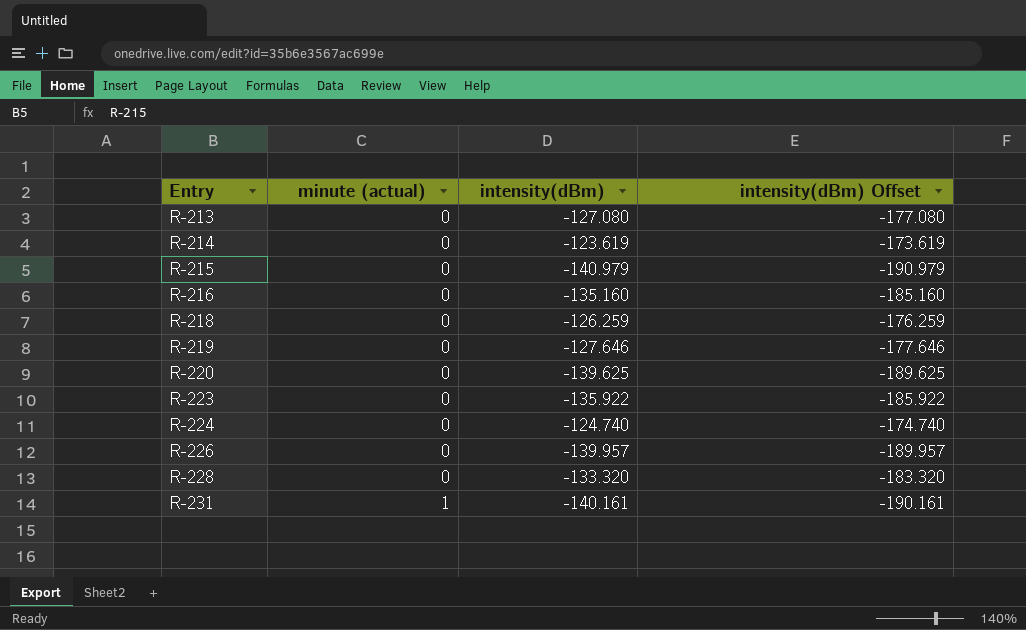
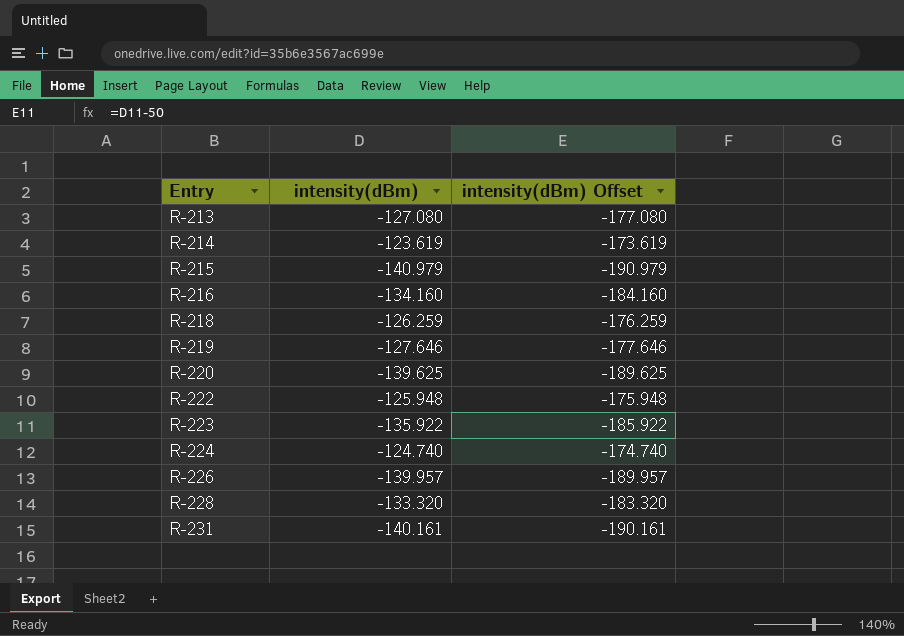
column minute (actual) | position: 2 -> none
R-216 | intensity(dBm): -135.160 -> -134.160
R-216 | intensity(dBm) Offset: -185.160 -> -184.160
row R-222: none -> -125.948 | -175.948

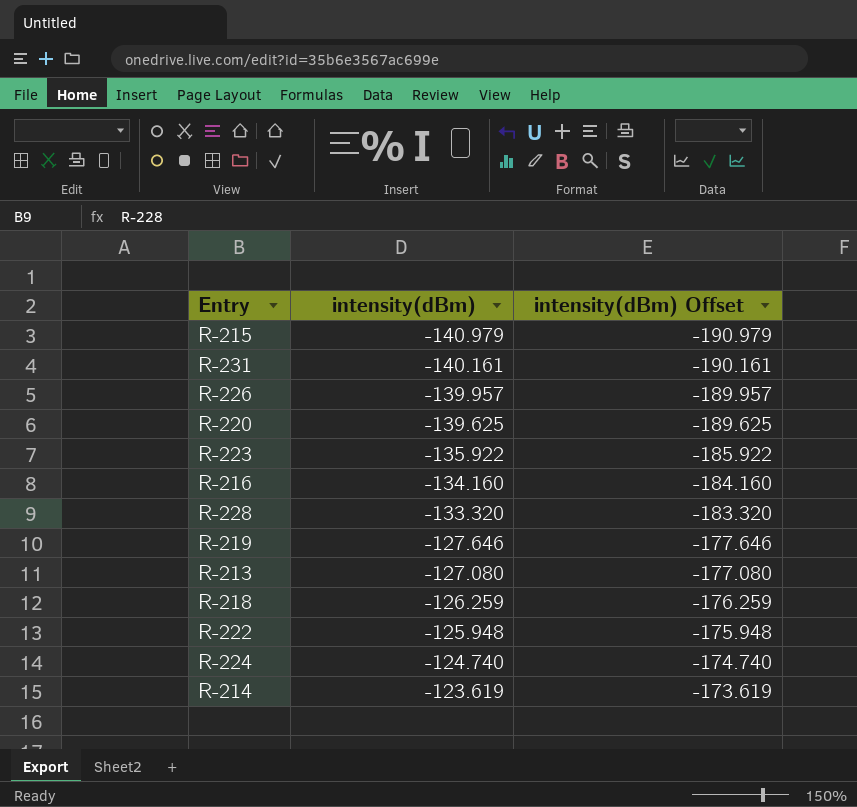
row order: Entry ascending -> intensity(dBm) ascending

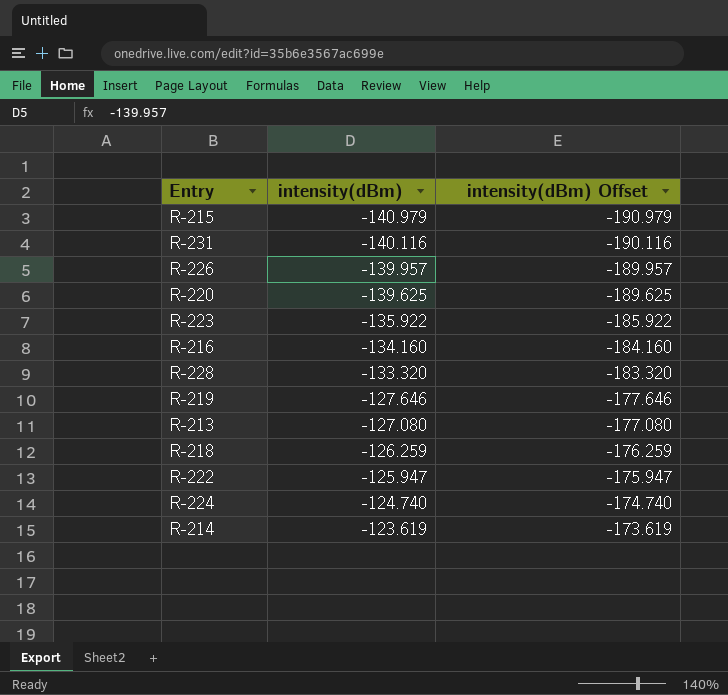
R-231 | intensity(dBm): -140.161 -> -140.116
R-231 | intensity(dBm) Offset: -190.161 -> -190.116
R-222 | intensity(dBm): -125.948 -> -125.947
R-222 | intensity(dBm) Offset: -175.948 -> -175.947

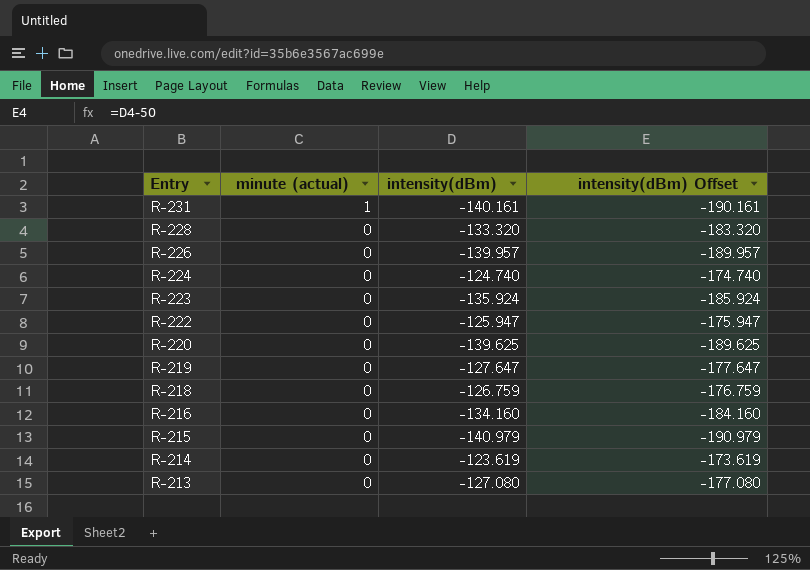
row order: intensity(dBm) ascending -> Entry descending
column minute (actual) | position: none -> 2
R-231 | intensity(dBm): -140.116 -> -140.161
R-231 | intensity(dBm) Offset: -190.116 -> -190.161
R-223 | intensity(dBm): -135.922 -> -135.924
R-223 | intensity(dBm) Offset: -185.922 -> -185.924
R-219 | intensity(dBm): -127.646 -> -127.647
R-219 | intensity(dBm) Offset: -177.646 -> -177.647
R-218 | intensity(dBm): -126.259 -> -126.759
R-218 | intensity(dBm) Offset: -176.259 -> -176.759

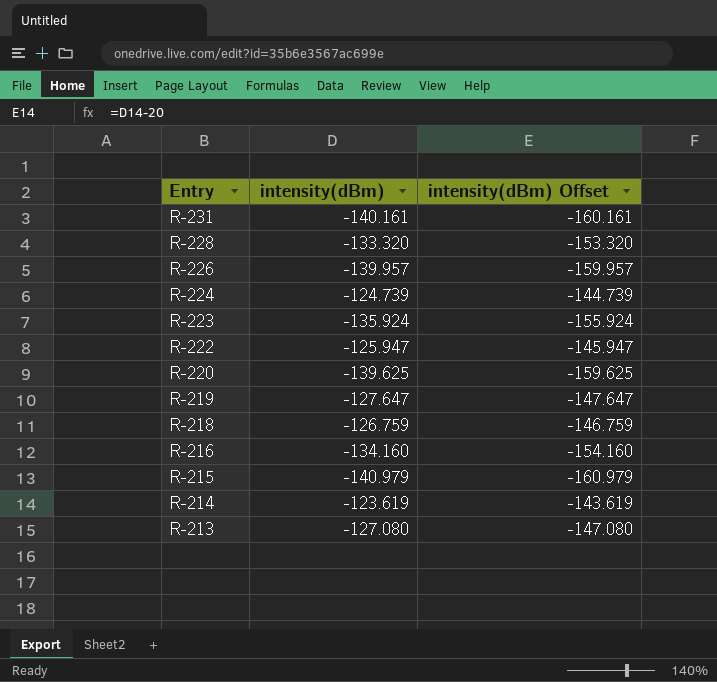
column minute (actual) | position: 2 -> none
column intensity(dBm) Offset | formula: [intensity(dBm)] - 50 -> [intensity(dBm)] - 20
R-224 | intensity(dBm): -124.740 -> -124.739

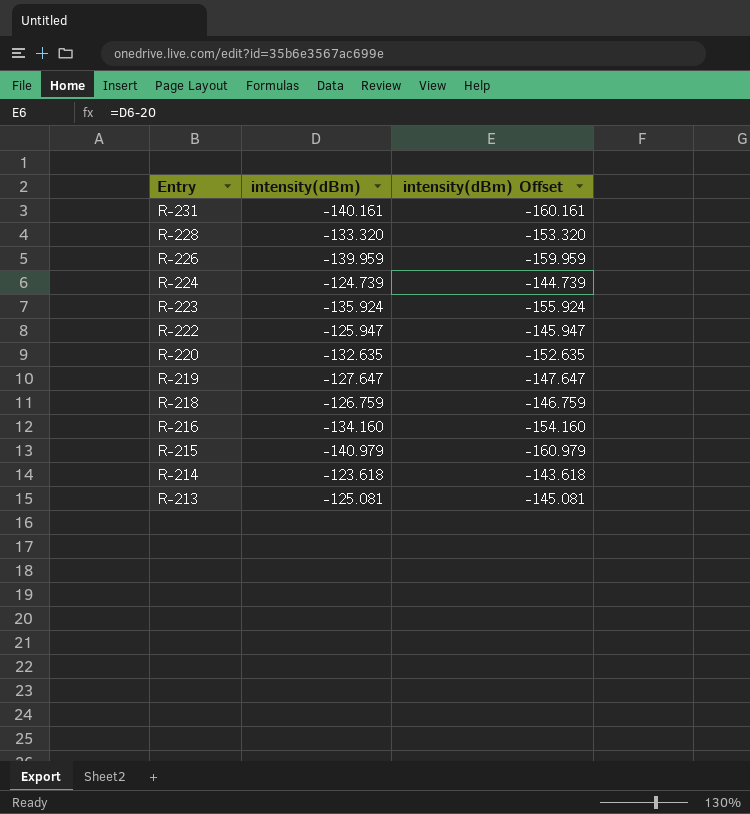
R-226 | intensity(dBm): -139.957 -> -139.959
R-226 | intensity(dBm) Offset: -159.957 -> -159.959
R-220 | intensity(dBm): -139.625 -> -132.635
R-220 | intensity(dBm) Offset: -159.625 -> -152.635
R-214 | intensity(dBm): -123.619 -> -123.618
R-214 | intensity(dBm) Offset: -143.619 -> -143.618
R-213 | intensity(dBm): -127.080 -> -125.081
R-213 | intensity(dBm) Offset: -147.080 -> -145.081

